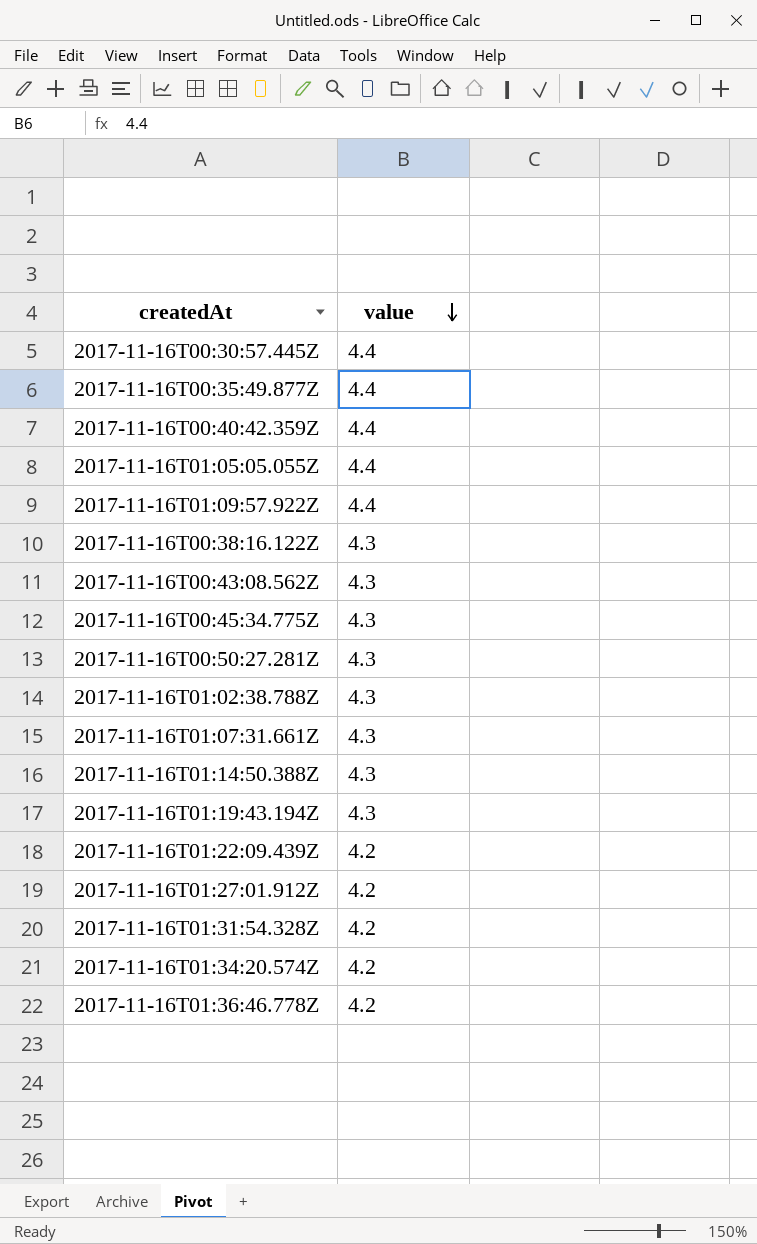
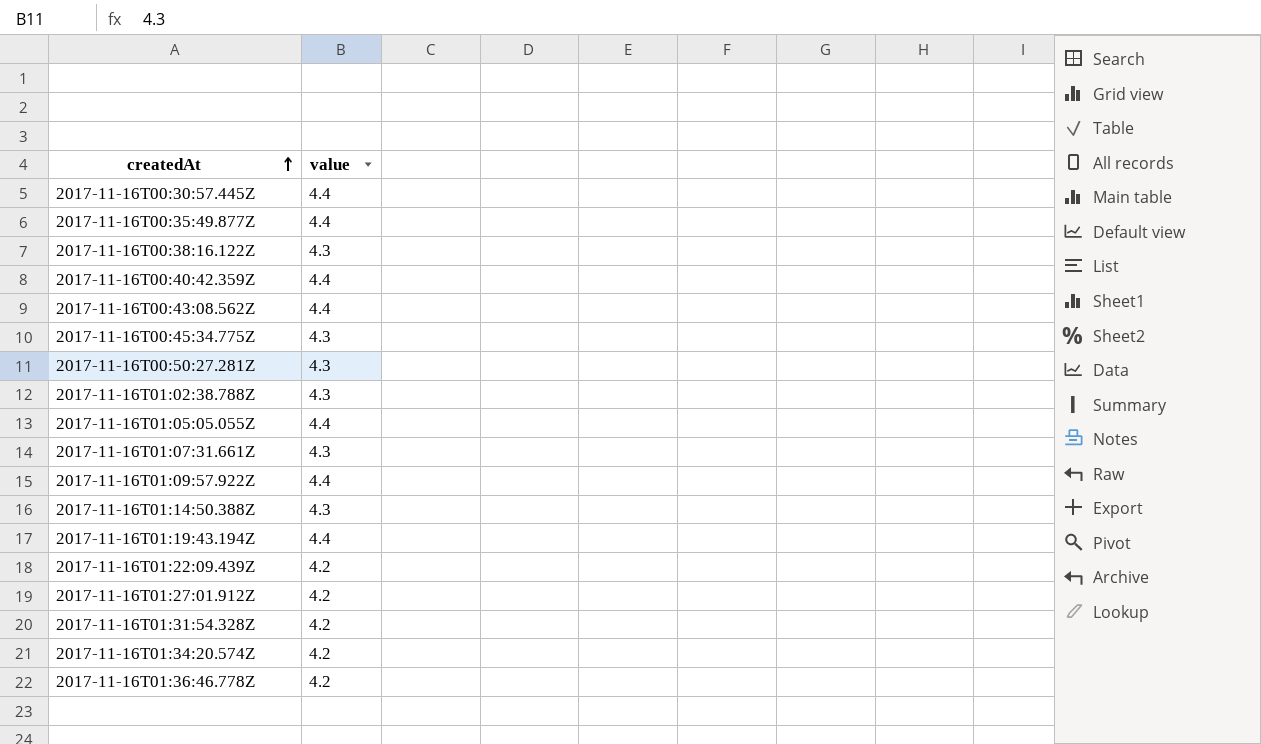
row order: value descending -> createdAt ascending
2017-11-16T00:43:08.562Z | value: 4.3 -> 4.4
2017-11-16T01:19:43.194Z | value: 4.3 -> 4.4

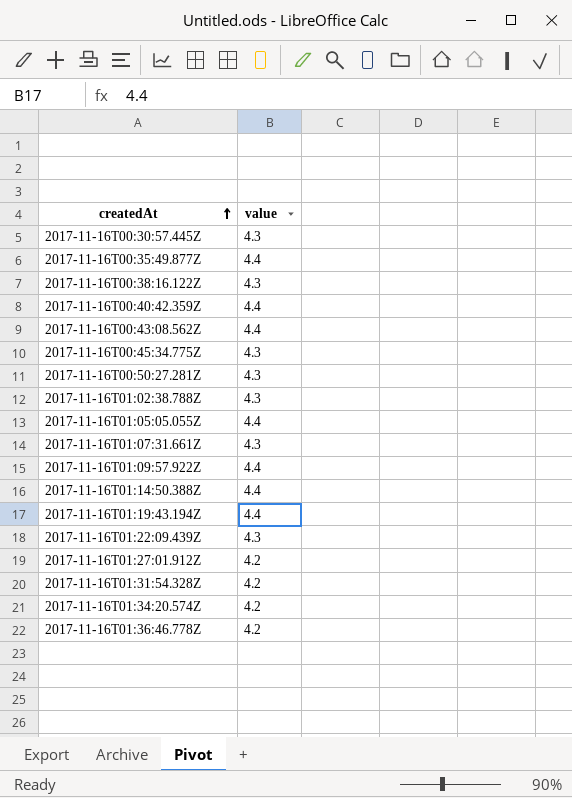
2017-11-16T00:30:57.445Z | value: 4.4 -> 4.3
2017-11-16T01:14:50.388Z | value: 4.3 -> 4.4
2017-11-16T01:22:09.439Z | value: 4.2 -> 4.3

